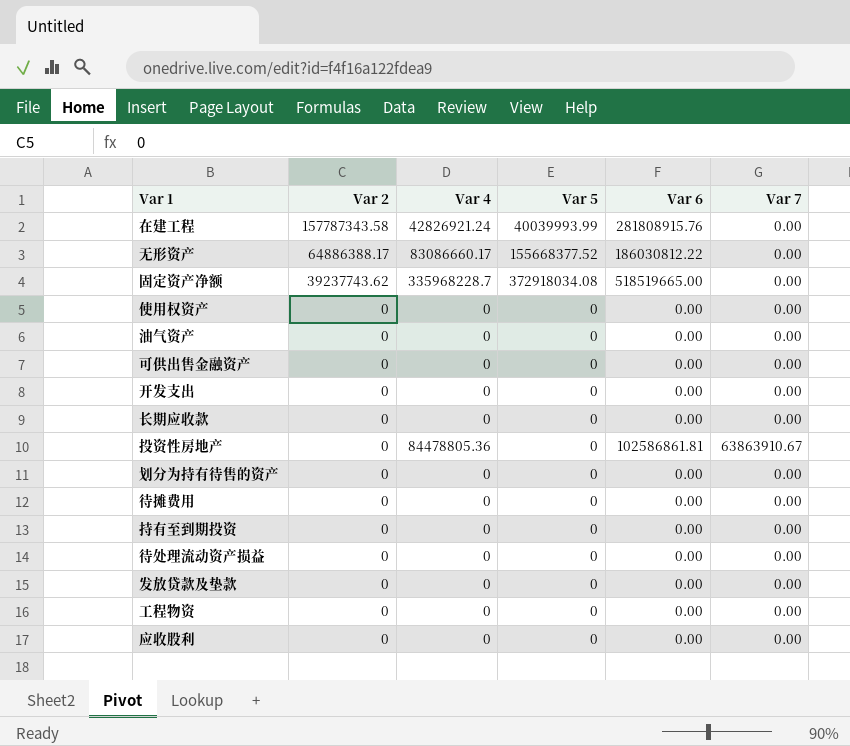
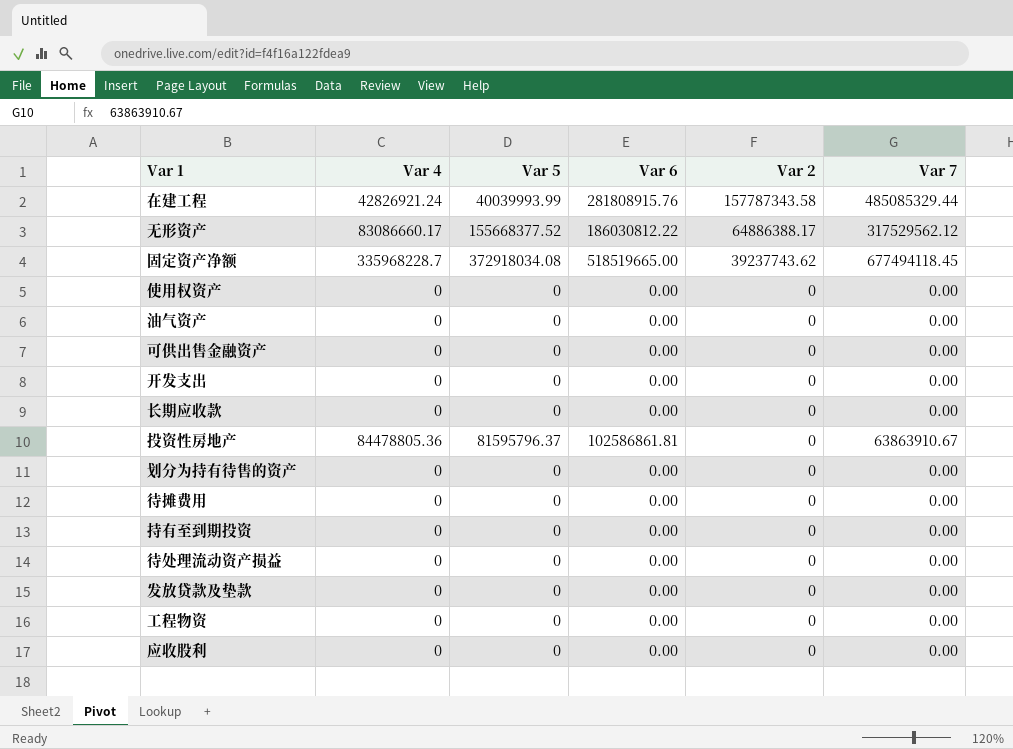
column Var 2 | position: 2 -> 5
在建工程 | Var 7: 0.00 -> 485085329.44
无形资产 | Var 7: 0.00 -> 317529562.12
固定资产净额 | Var 7: 0.00 -> 677494118.45
投资性房地产 | Var 5: 0 -> 81595796.37

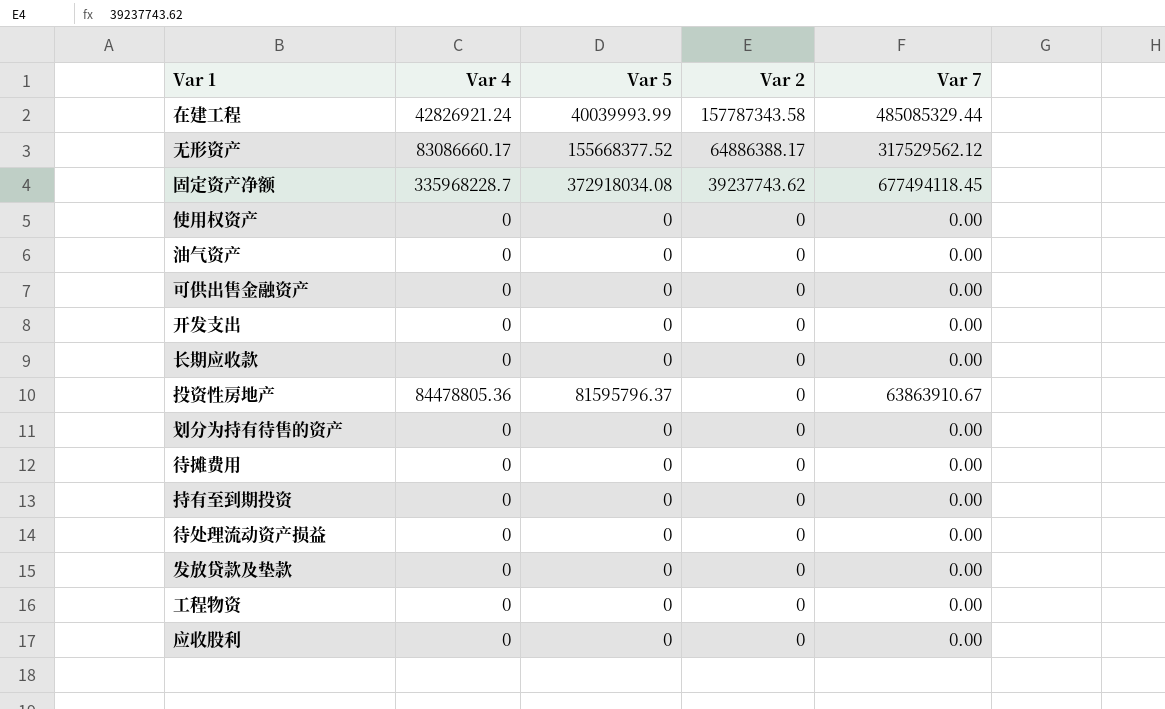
column Var 6 | position: 4 -> none

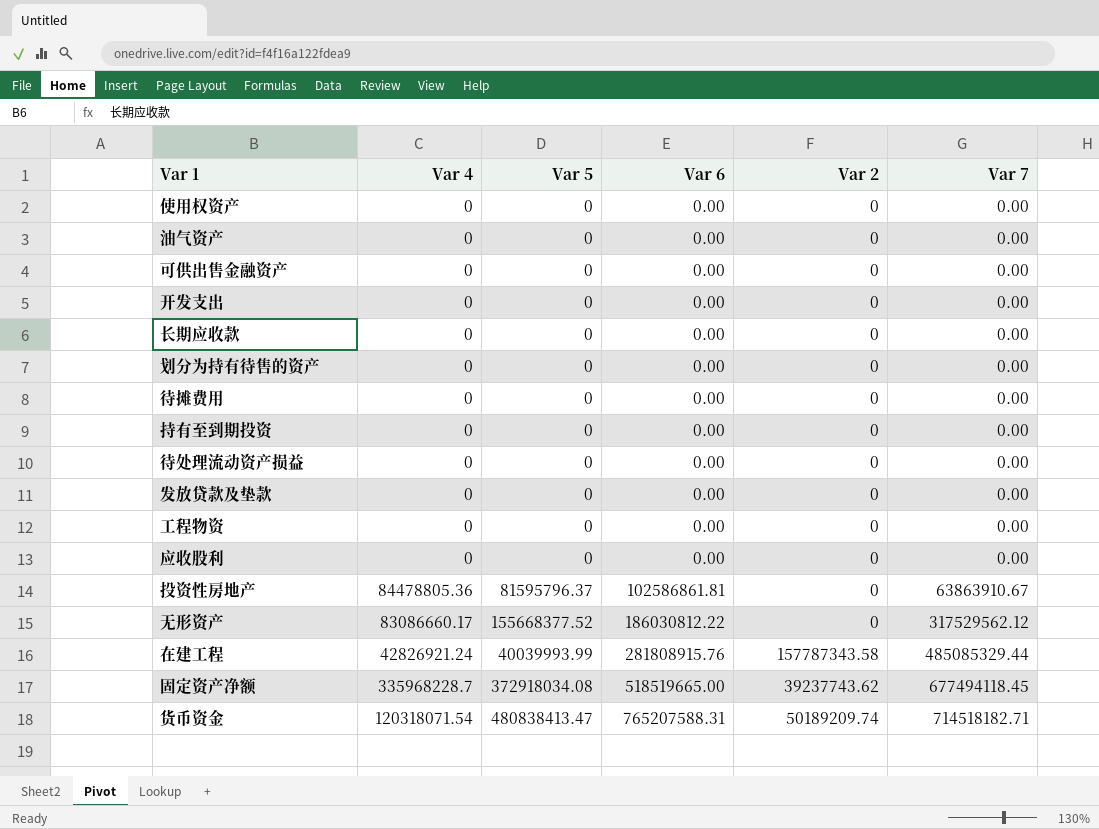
row order: Var 2 descending -> Var 6 ascending
column Var 6 | position: none -> 4
无形资产 | Var 2: 64886388.17 -> 0
row 货币资金: none -> 120318071.54 | 480838413.47 | 765207588.31 | 50189209.74 | 714518182.71

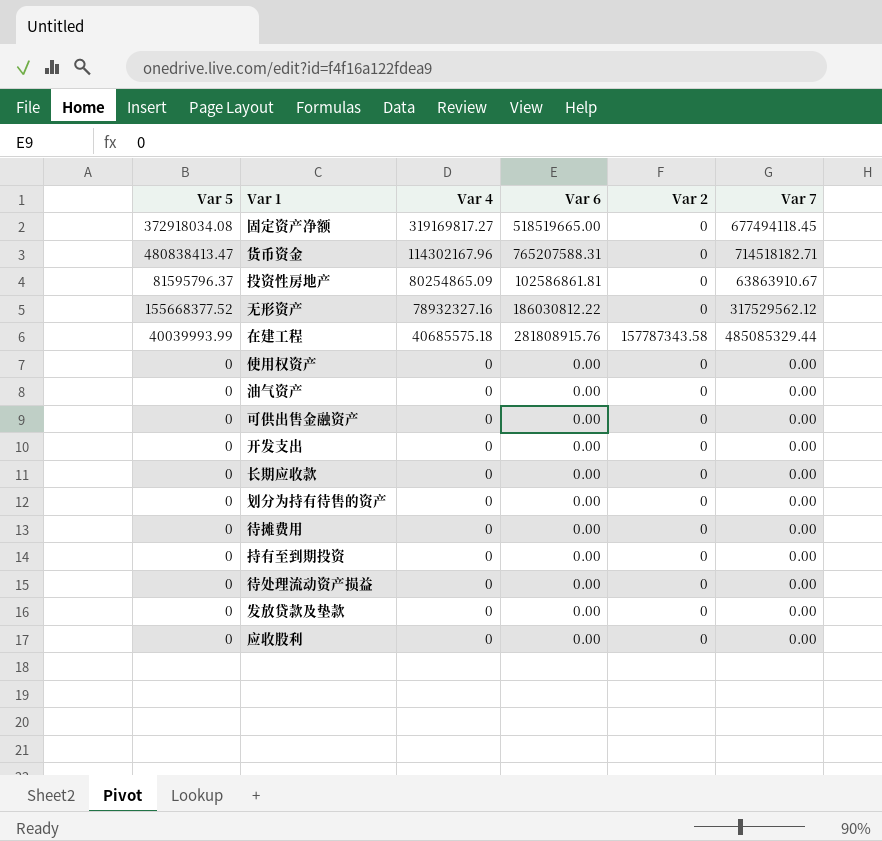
row order: Var 6 ascending -> Var 4 descending
column Var 5 | position: 3 -> 1
row 工程物资: 0 | 0 | 0.00 | 0 | 0.00 -> none
固定资产净额 | Var 4: 335968228.7 -> 319169817.27
固定资产净额 | Var 2: 39237743.62 -> 0
货币资金 | Var 4: 120318071.54 -> 114302167.96
货币资金 | Var 2: 50189209.74 -> 0
投资性房地产 | Var 4: 84478805.36 -> 80254865.09
无形资产 | Var 4: 83086660.17 -> 78932327.16
在建工程 | Var 4: 42826921.24 -> 40685575.18

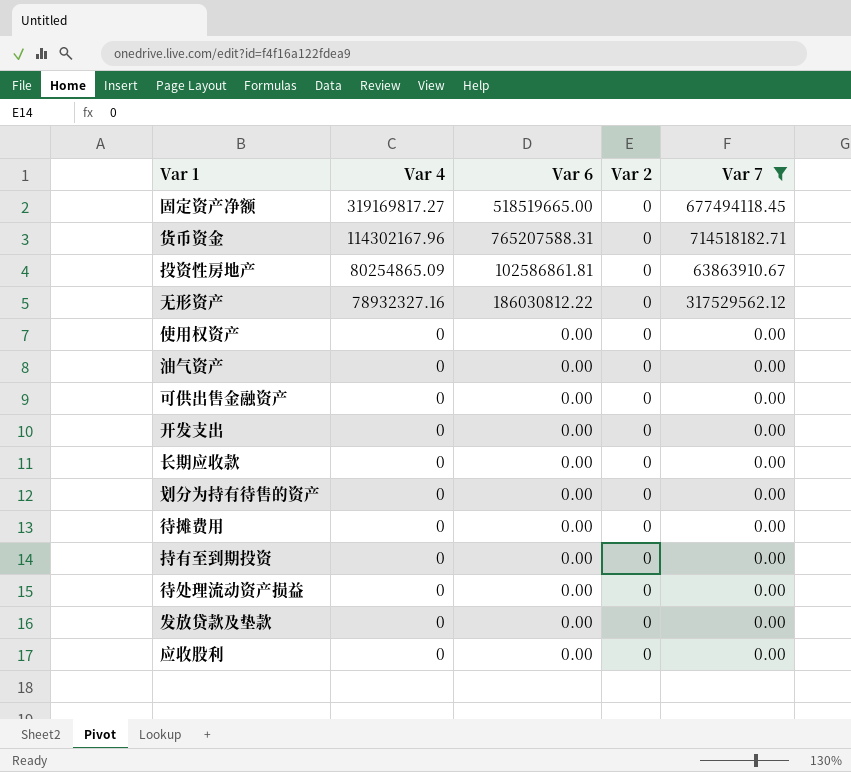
filter: none -> Var 7 != 485085329.44
column Var 5 | position: 1 -> none

